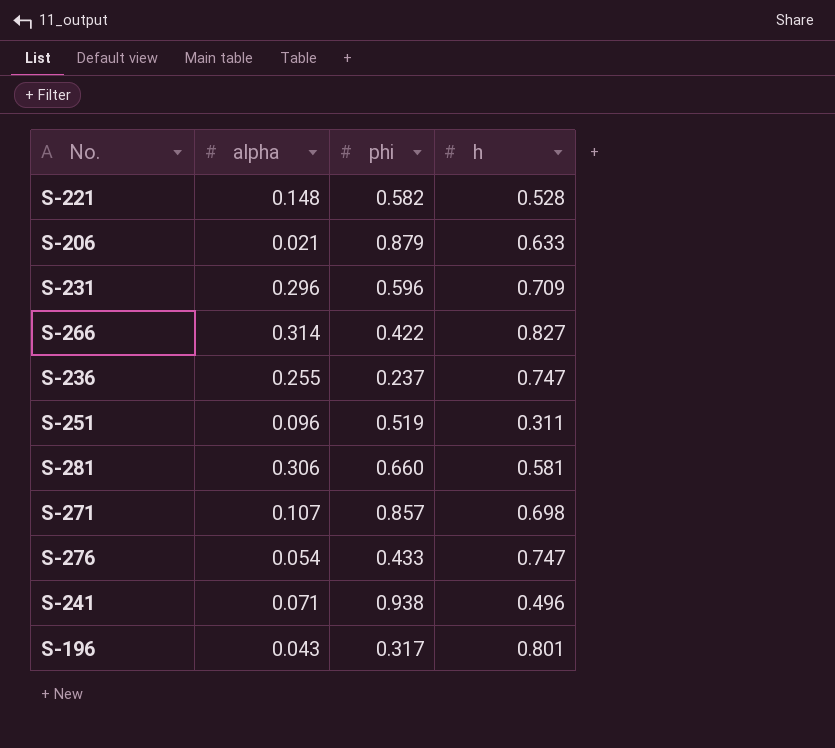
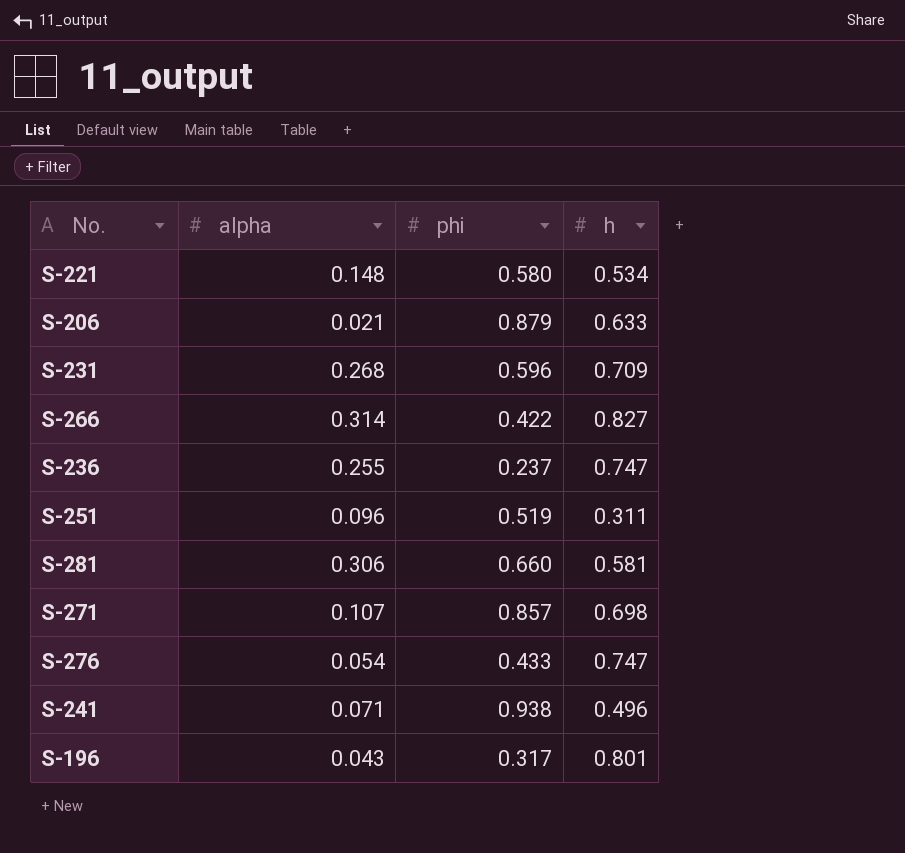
S-221 | phi: 0.582 -> 0.580
S-221 | h: 0.528 -> 0.534
S-231 | alpha: 0.296 -> 0.268

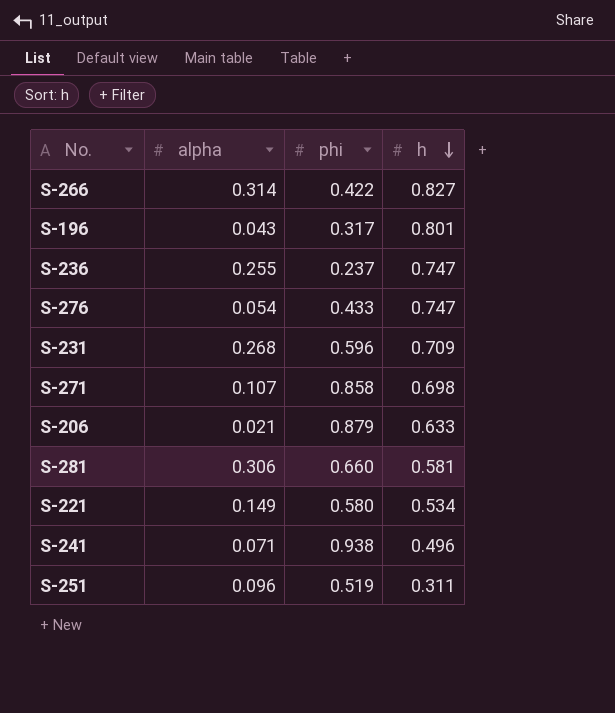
row order: none -> h descending
S-271 | phi: 0.857 -> 0.858
S-221 | alpha: 0.148 -> 0.149

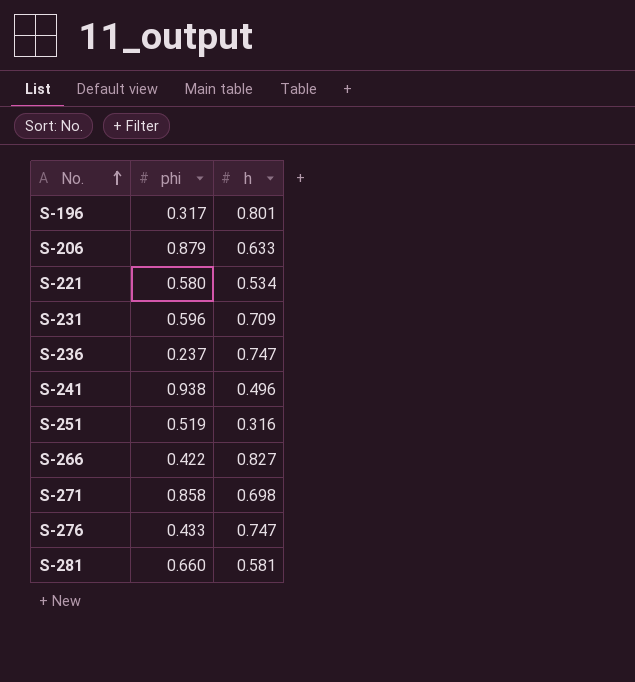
row order: h descending -> No. ascending
column alpha | position: 2 -> none
S-251 | h: 0.311 -> 0.316

